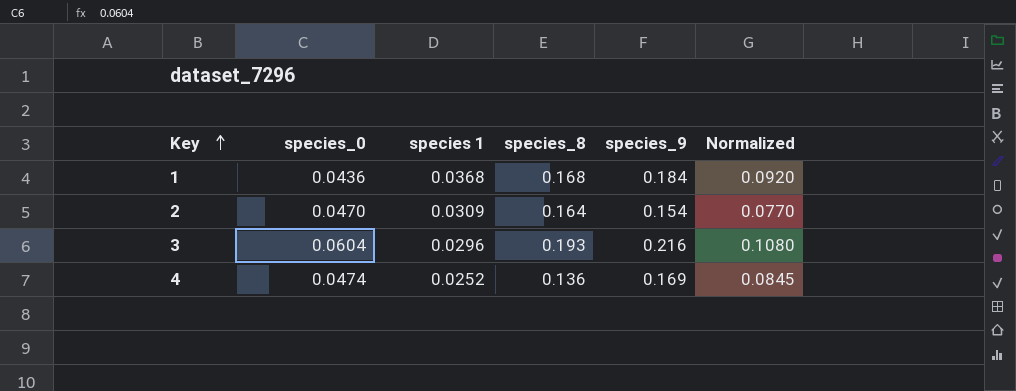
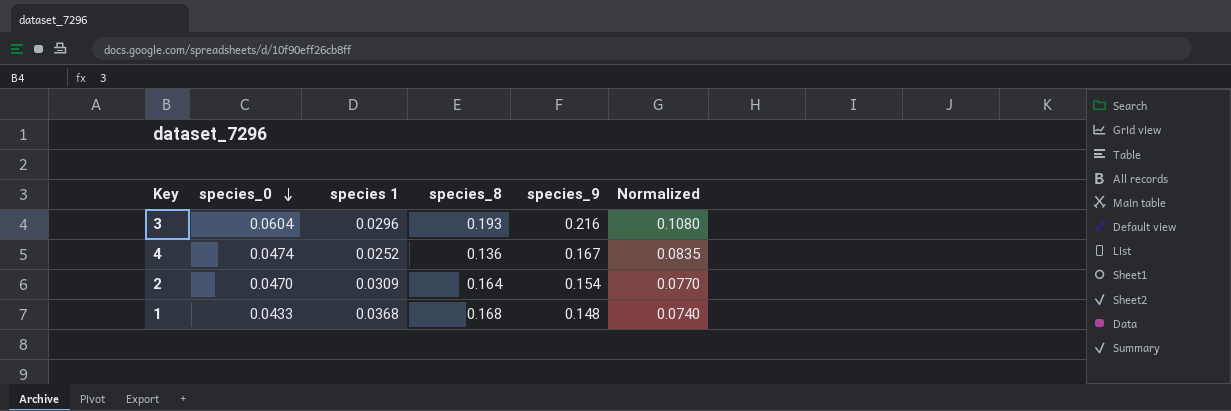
row order: Key ascending -> species_0 descending
4 | species_9: 0.169 -> 0.167
4 | Normalized: 0.0845 -> 0.0835
1 | species_0: 0.0436 -> 0.0433
1 | species_9: 0.184 -> 0.148
1 | Normalized: 0.0920 -> 0.0740

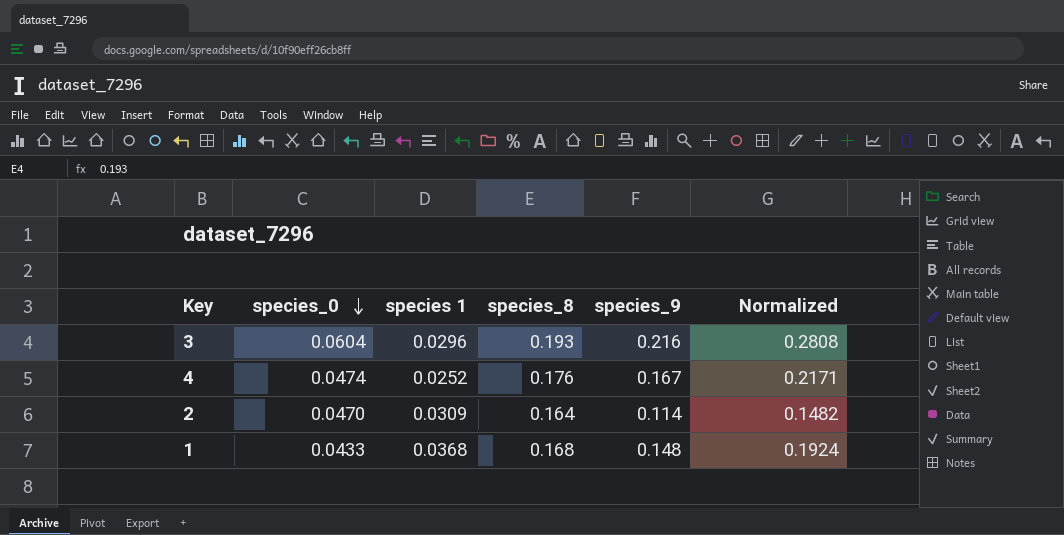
column Normalized | formula: [species_9] * 0.5 -> [species_9] * 1.3
4 | species_8: 0.136 -> 0.176
2 | species_9: 0.154 -> 0.114

